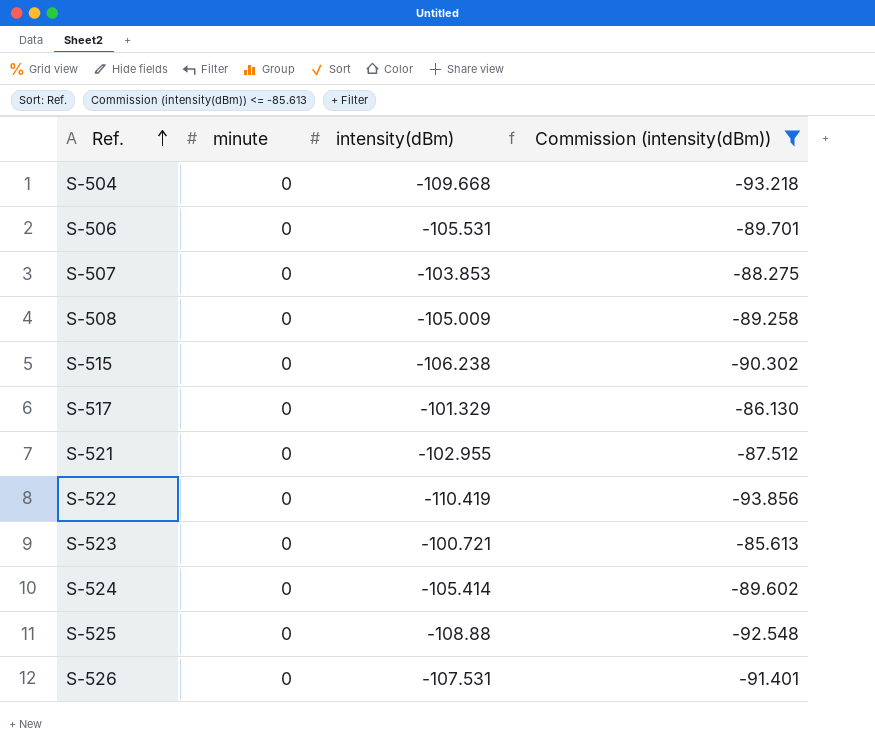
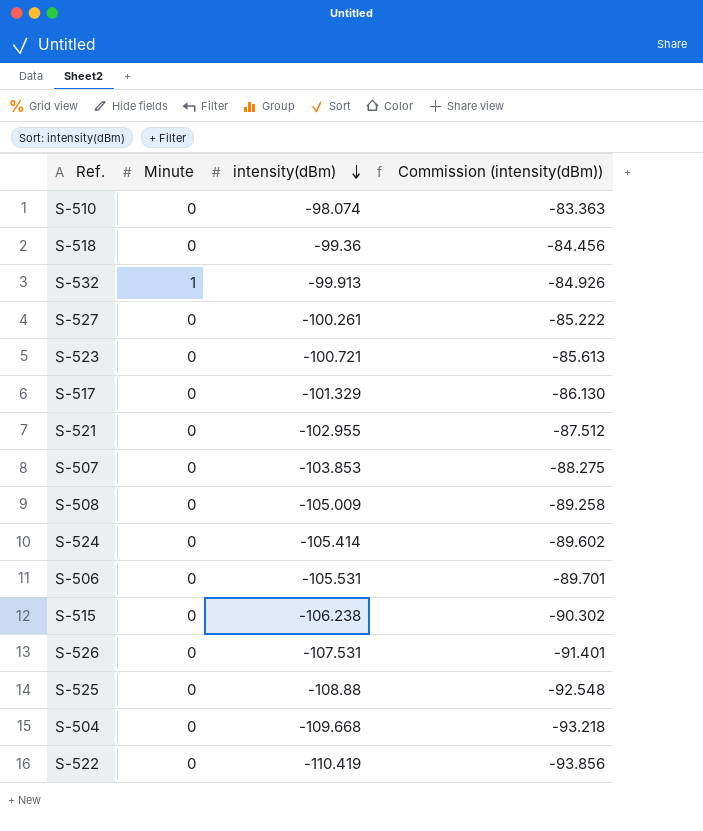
filter: Commission (intensity(dBm)) <= -85.613 -> none
row order: Ref. ascending -> intensity(dBm) descending
column name: minute -> Minute

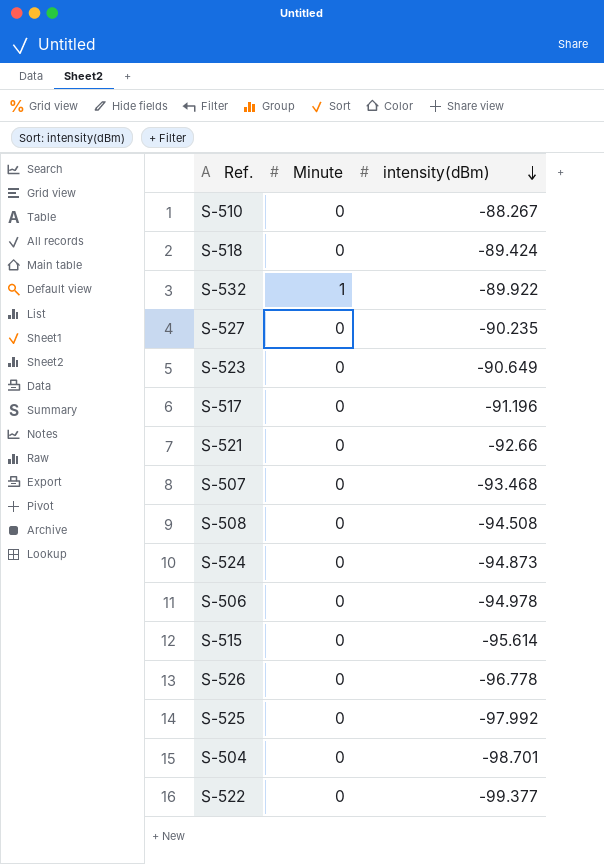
column Commission (intensity(dBm)) | formula: [intensity(dBm)] * 0.85 -> none
S-510 | intensity(dBm): -98.074 -> -88.267
S-518 | intensity(dBm): -99.36 -> -89.424
S-532 | intensity(dBm): -99.913 -> -89.922
S-527 | intensity(dBm): -100.261 -> -90.235
S-523 | intensity(dBm): -100.721 -> -90.649
S-517 | intensity(dBm): -101.329 -> -91.196
S-521 | intensity(dBm): -102.955 -> -92.66
S-507 | intensity(dBm): -103.853 -> -93.468
S-508 | intensity(dBm): -105.009 -> -94.508
S-524 | intensity(dBm): -105.414 -> -94.873
S-506 | intensity(dBm): -105.531 -> -94.978
S-515 | intensity(dBm): -106.238 -> -95.614
S-526 | intensity(dBm): -107.531 -> -96.778
S-525 | intensity(dBm): -108.88 -> -97.992
S-504 | intensity(dBm): -109.668 -> -98.701
S-522 | intensity(dBm): -110.419 -> -99.377

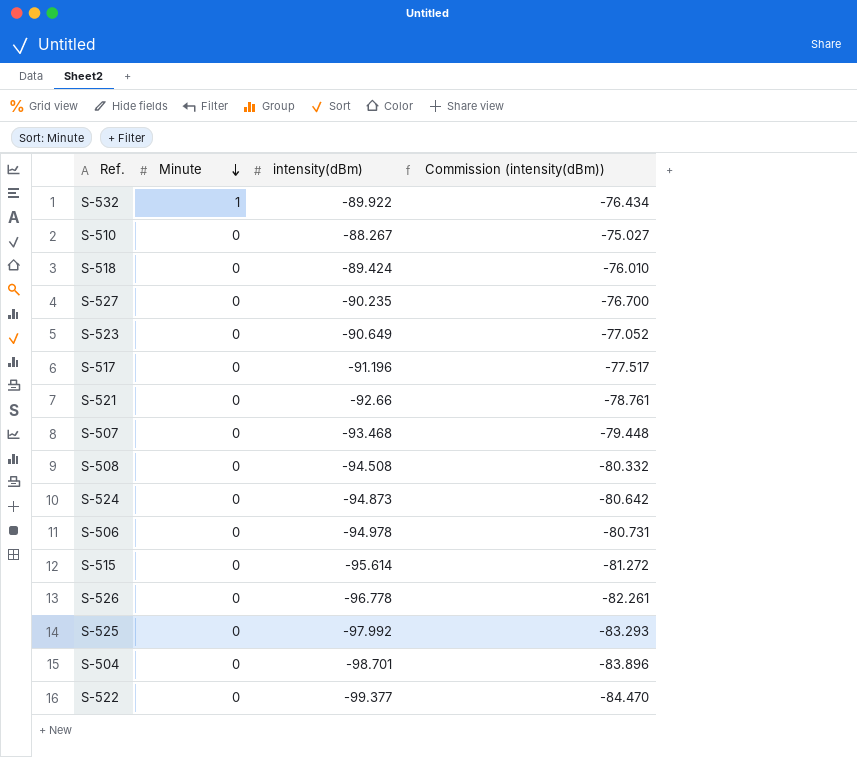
row order: intensity(dBm) descending -> Minute descending
column Commission (intensity(dBm)) | formula: none -> [intensity(dBm)] * 0.85

